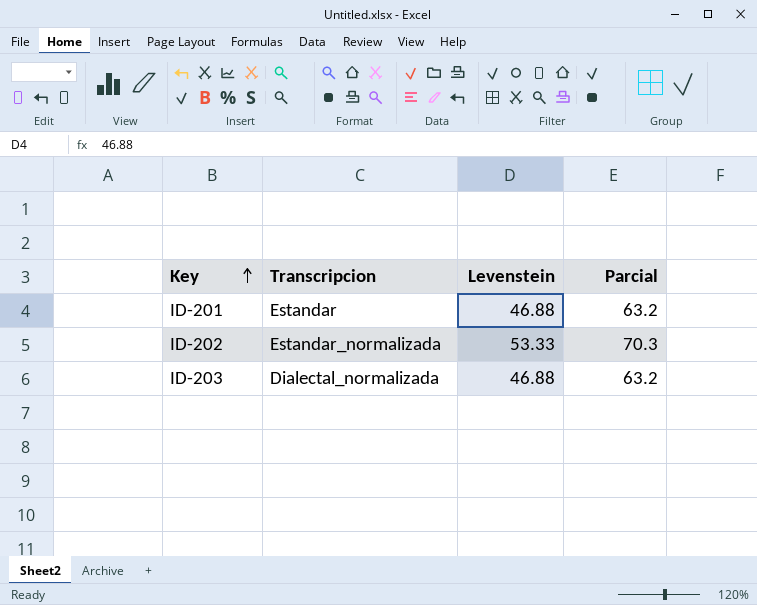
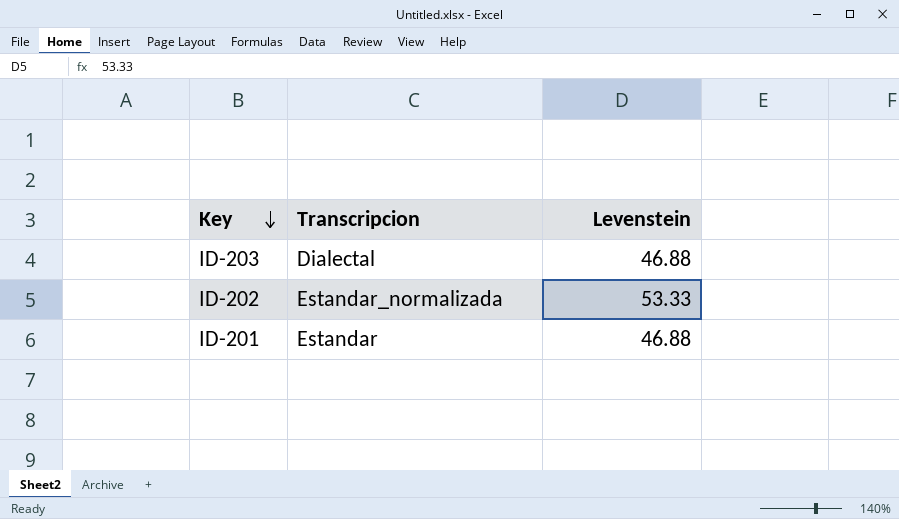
row order: Key ascending -> Key descending
column Parcial | position: 4 -> none
ID-203 | Transcripcion: Dialectal_normalizada -> Dialectal

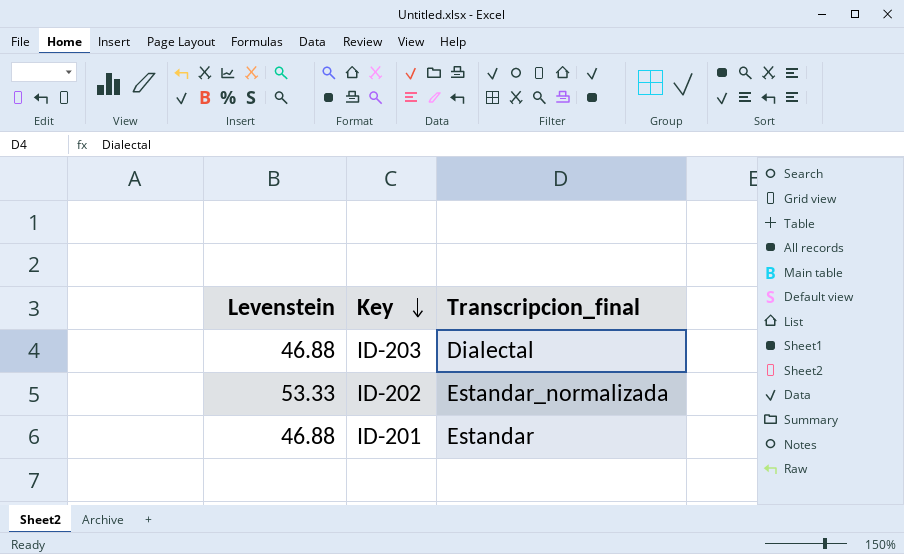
column Levenstein | position: 3 -> 1
column name: Transcripcion -> Transcripcion_final

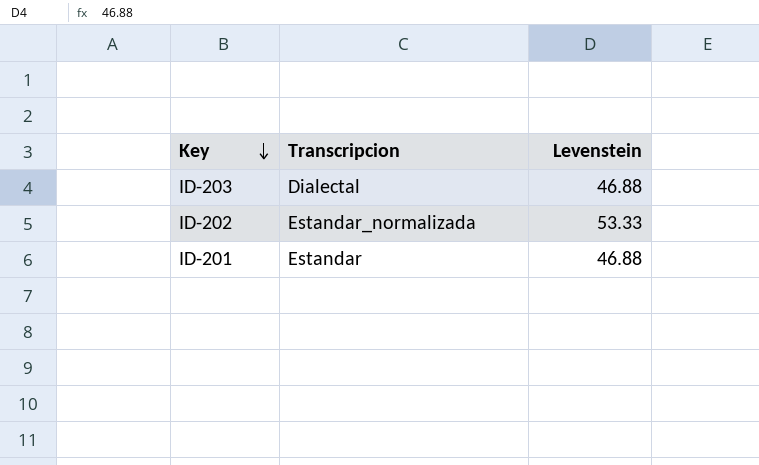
column name: Transcripcion_final -> Transcripcion
column Levenstein | position: 1 -> 3

